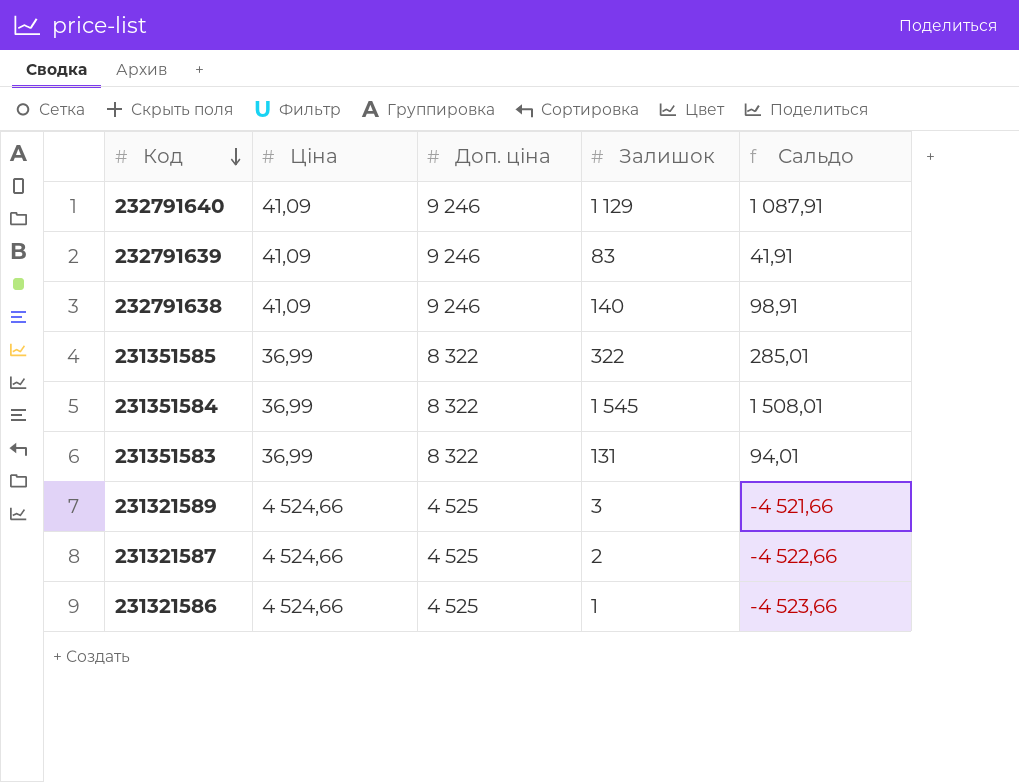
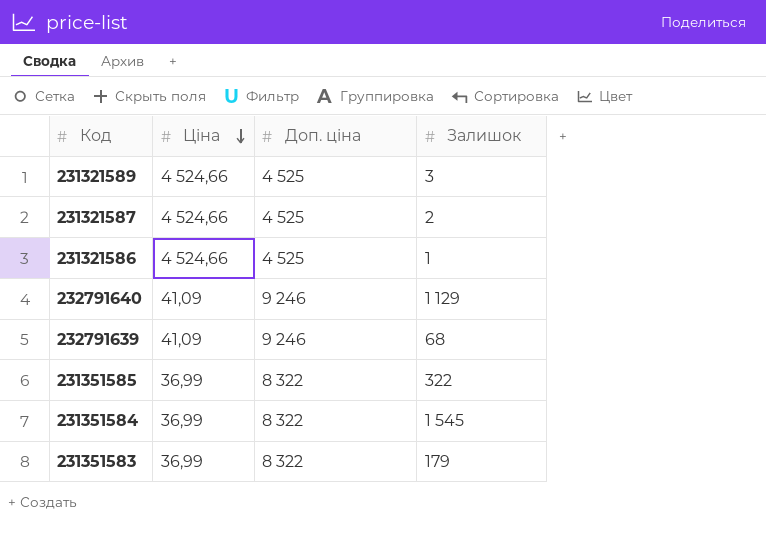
row order: Код descending -> Ціна descending
column Сальдо | formula: [Залишок] - [Ціна] -> none
row 232791638: 41,09 | 9 246 | 140 | 98,91 -> none
232791639 | Залишок: 83 -> 68
231351583 | Залишок: 131 -> 179

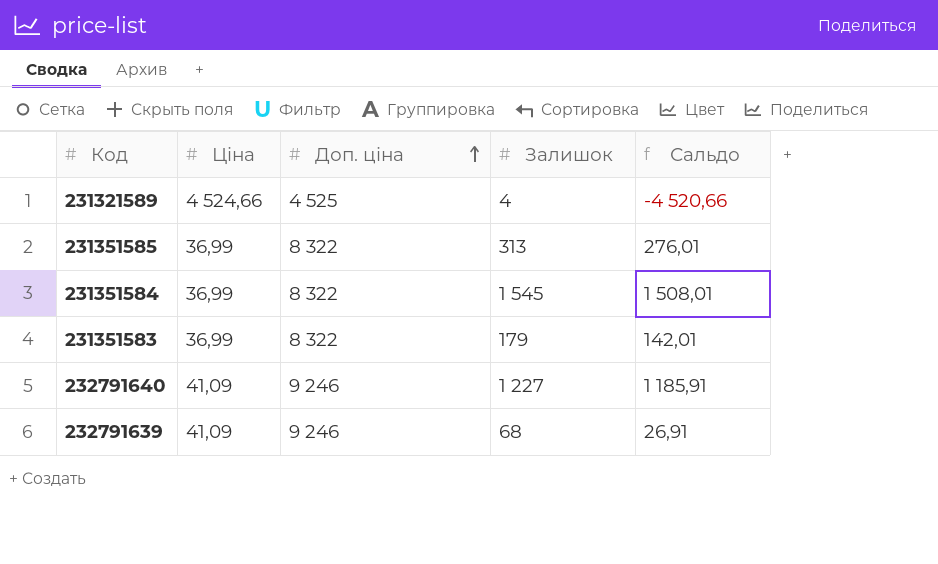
row order: Ціна descending -> Доп. ціна ascending
column Сальдо | formula: none -> [Залишок] - [Ціна]
row 231321587: 4 524,66 | 4 525 | 2 -> none
row 231321586: 4 524,66 | 4 525 | 1 -> none
231321589 | Залишок: 3 -> 4
231351585 | Залишок: 322 -> 313
232791640 | Залишок: 1 129 -> 1 227

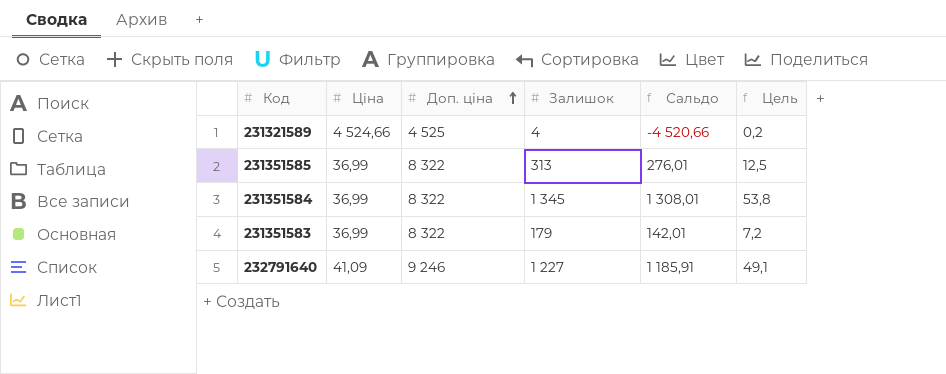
column Цель | formula: none -> [Залишок] * 0,04
row 232791639: 41,09 | 9 246 | 68 | 26,91 -> none
231351584 | Залишок: 1 545 -> 1 345
231351584 | Сальдо: 1 508,01 -> 1 308,01

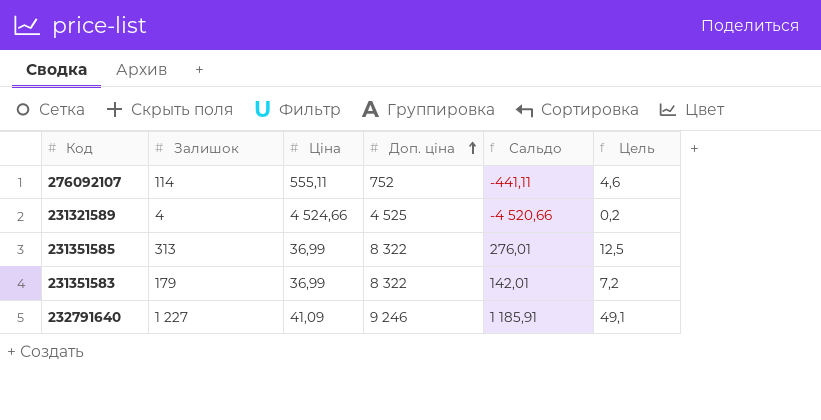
column Залишок | position: 4 -> 2
row 231351584: 36,99 | 8 322 | 1 345 | 1 308,01 | 53,8 -> none
row 276092107: none -> 114 | 555,11 | 752 | -441,11 | 4,6

